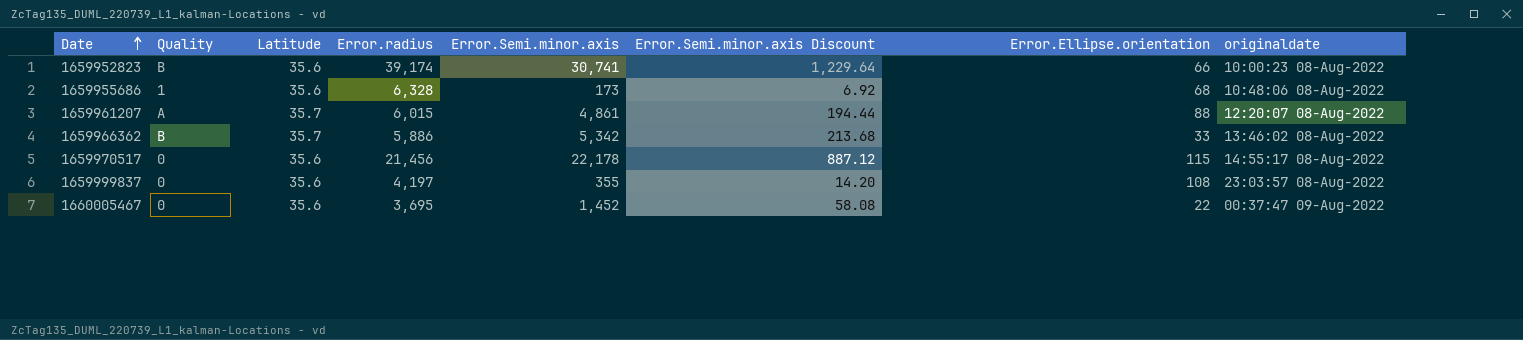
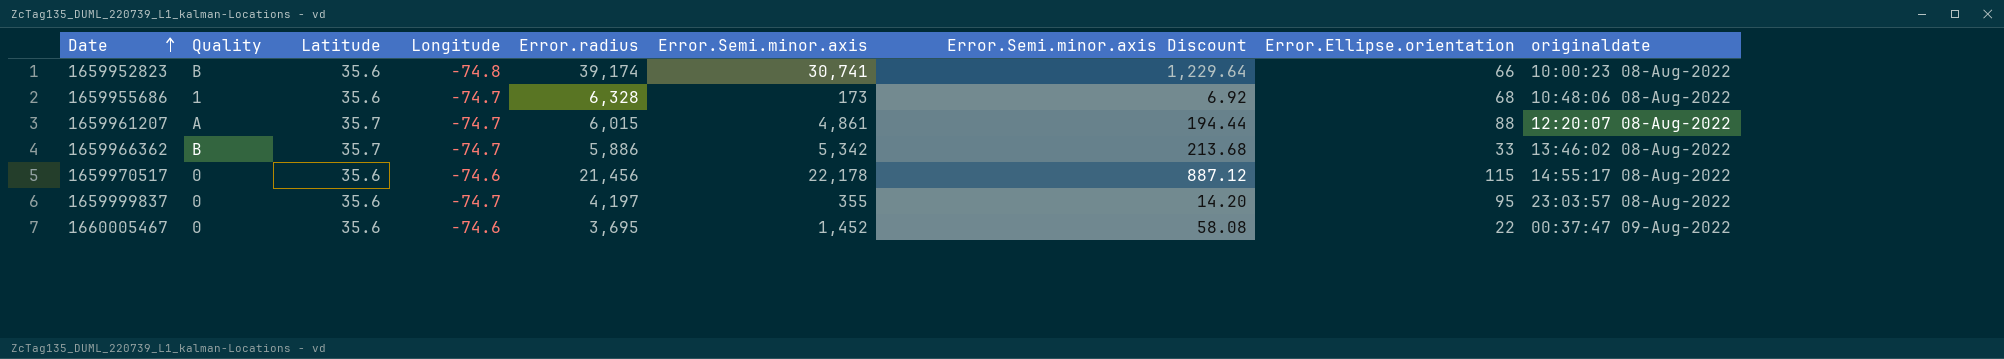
column Longitude | position: none -> 4
1659999837 | Error.Ellipse.orientation: 108 -> 95

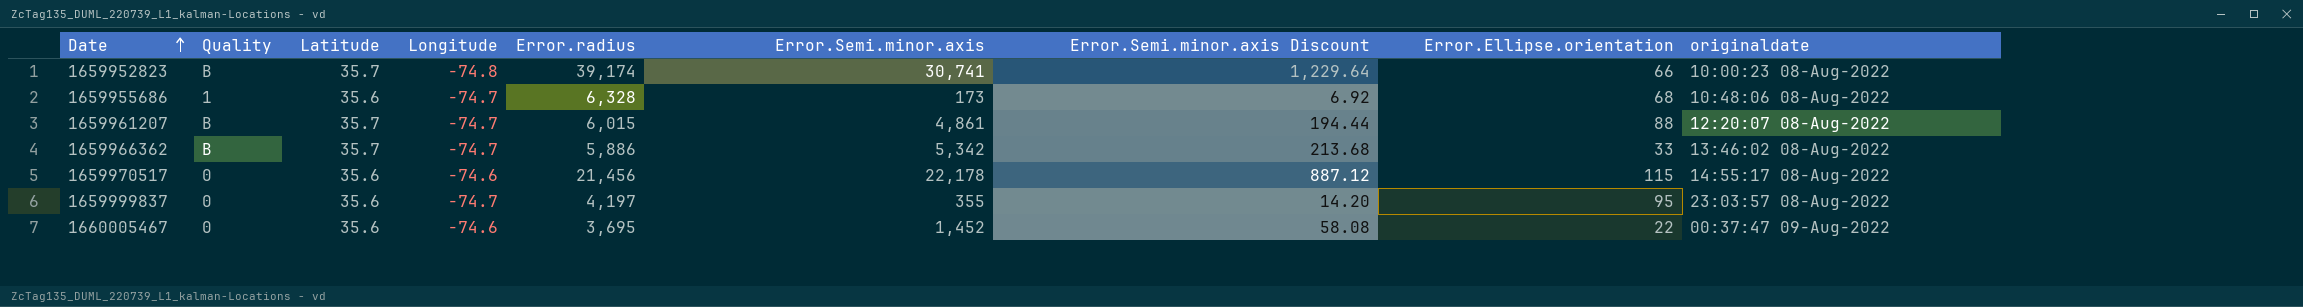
1659952823 | Latitude: 35.6 -> 35.7
1659961207 | Quality: A -> B

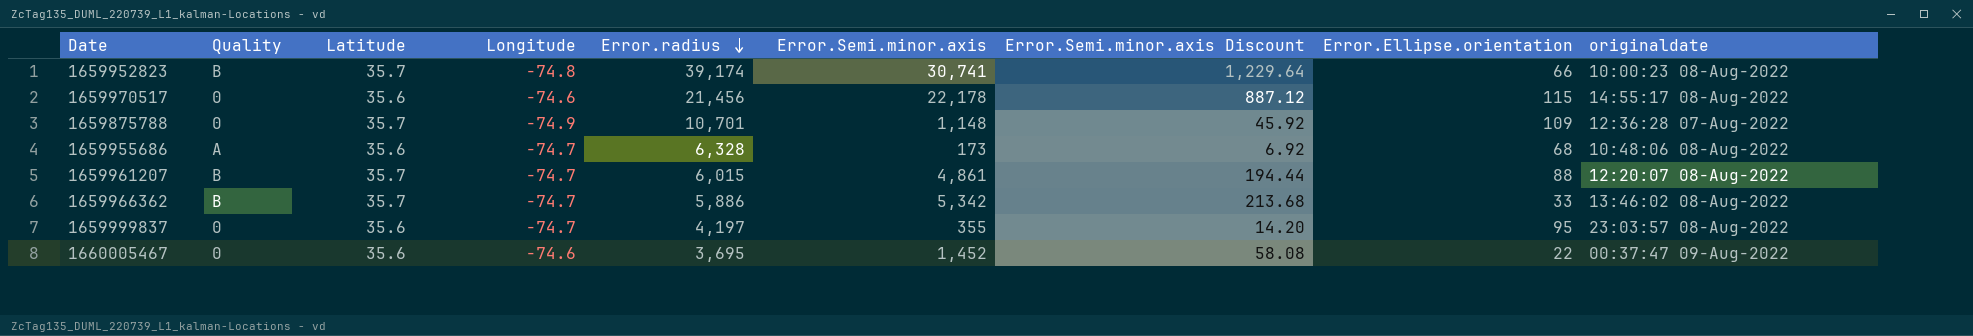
row order: Date ascending -> Error.radius descending
row 1659875788: none -> 0 | 35.7 | -74.9 | 10,701 | 1,148 | 45.92 | 109 | 12:36:28 07-Aug-2022
1659955686 | Quality: 1 -> A

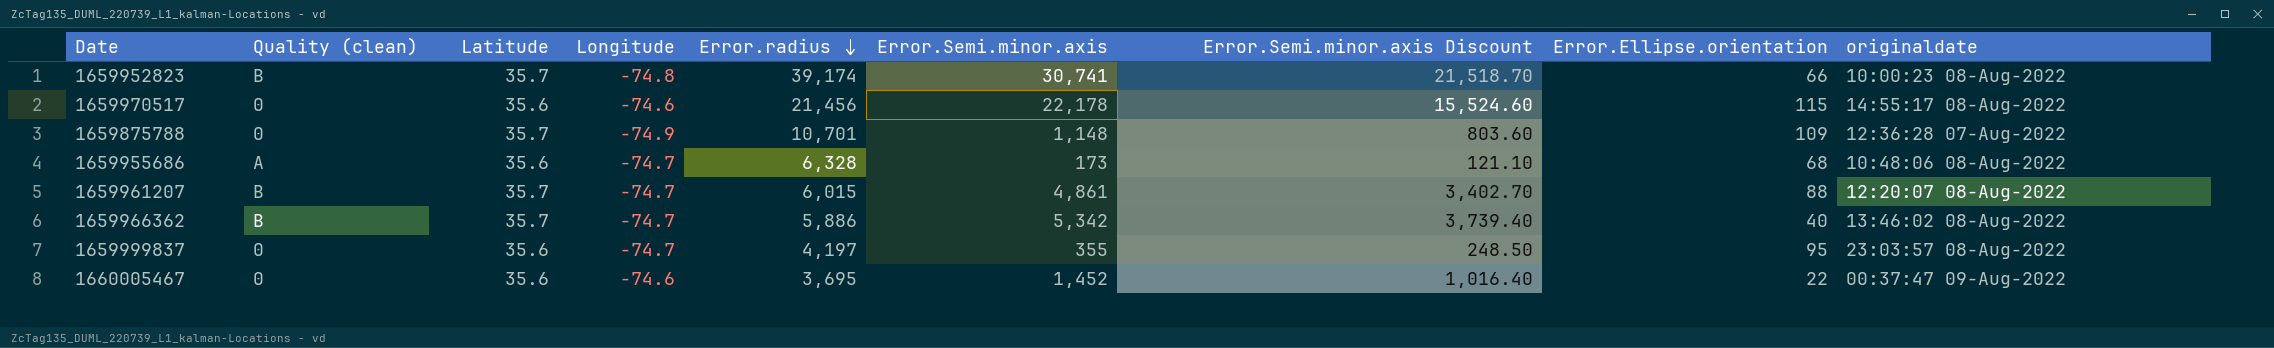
column name: Quality -> Quality (clean)
column Error.Semi.minor.axis Discount | formula: [Error.Semi.minor.axis] * 0.04 -> [Error.Semi.minor.axis] * 0.7
1659966362 | Error.Ellipse.orientation: 33 -> 40

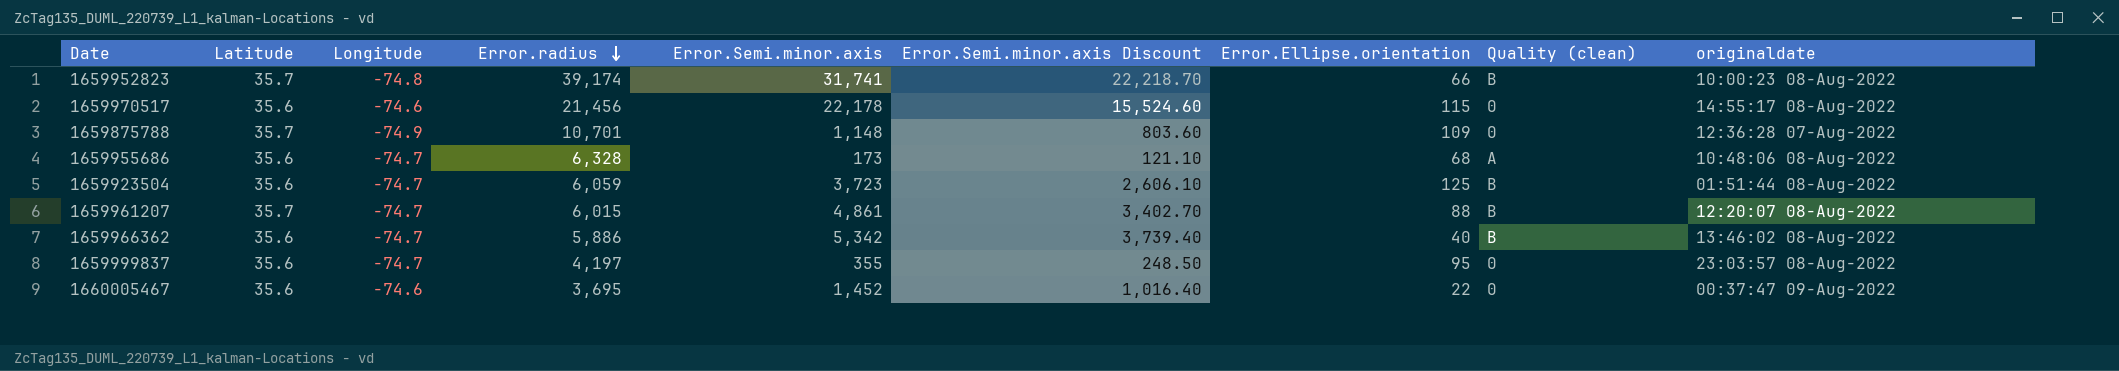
column Quality (clean) | position: 2 -> 8
1659952823 | Error.Semi.minor.axis: 30,741 -> 31,741
1659952823 | Error.Semi.minor.axis Discount: 21,518.70 -> 22,218.70
row 1659923504: none -> 35.6 | -74.7 | 6,059 | 3,723 | 2,606.10 | 125 | B | 01:51:44 08-Aug-2022
1659966362 | Latitude: 35.7 -> 35.6

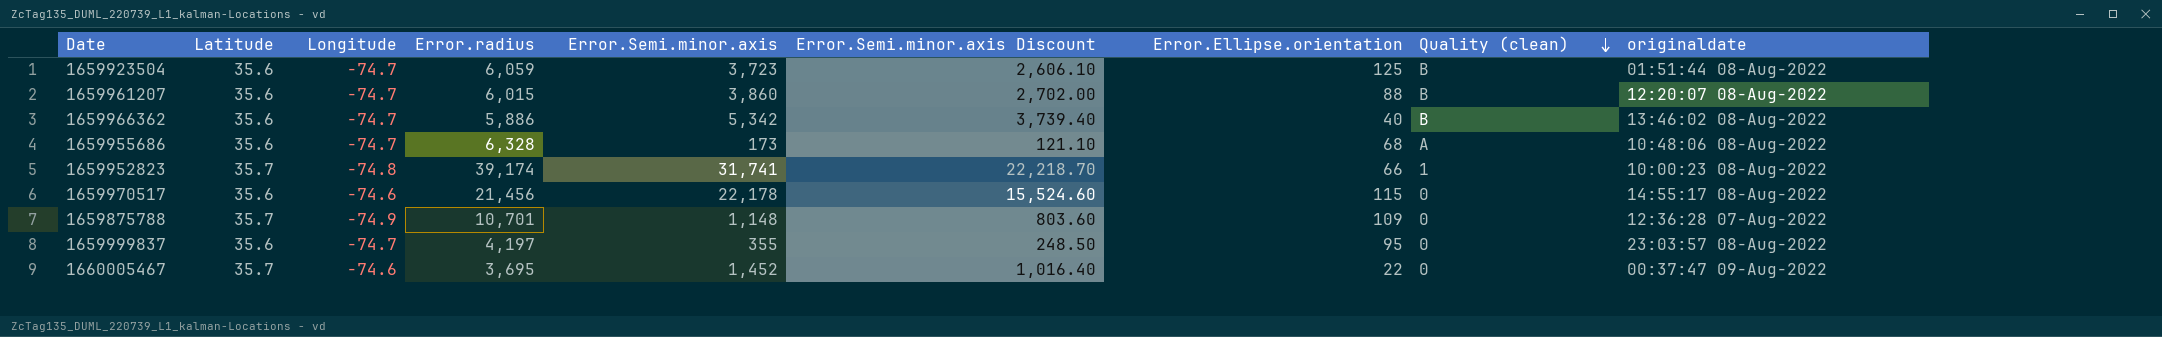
row order: Error.radius descending -> Quality (clean) descending
1659961207 | Latitude: 35.7 -> 35.6
1659961207 | Error.Semi.minor.axis: 4,861 -> 3,860
1659961207 | Error.Semi.minor.axis Discount: 3,402.70 -> 2,702.00
1659952823 | Quality (clean): B -> 1
1660005467 | Latitude: 35.6 -> 35.7

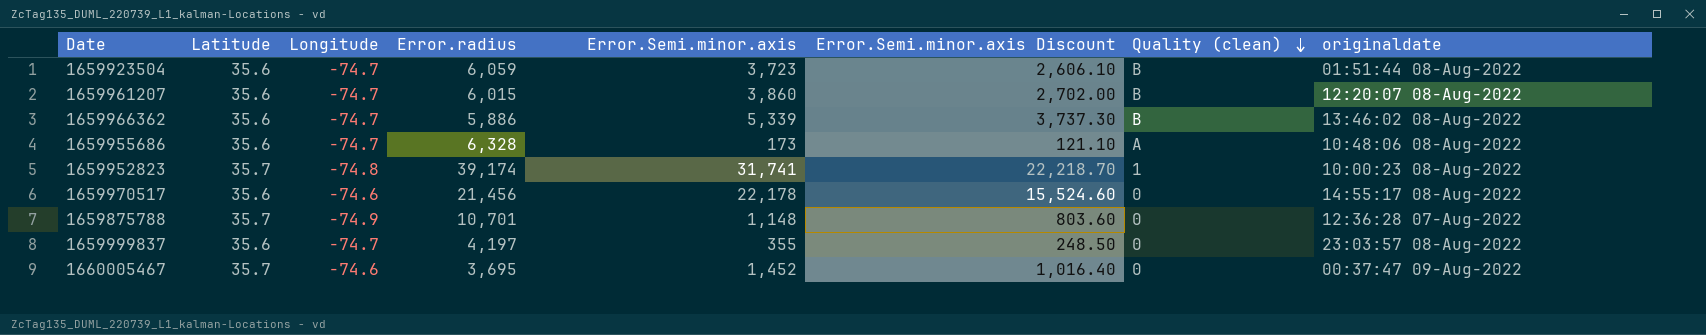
column Error.Ellipse.orientation | position: 7 -> none
1659966362 | Error.Semi.minor.axis: 5,342 -> 5,339
1659966362 | Error.Semi.minor.axis Discount: 3,739.40 -> 3,737.30

